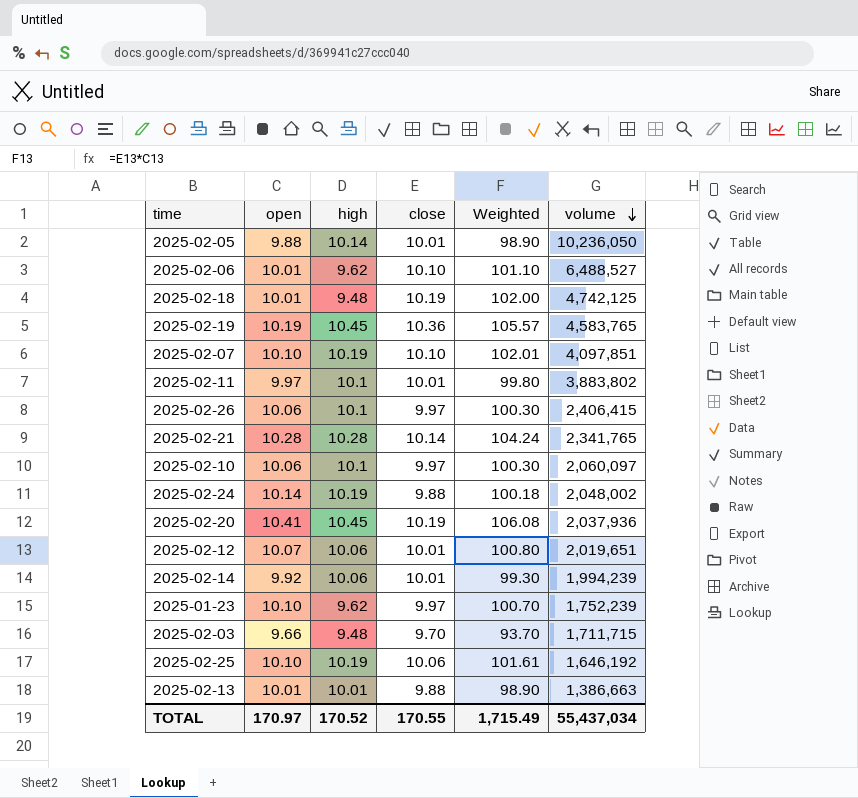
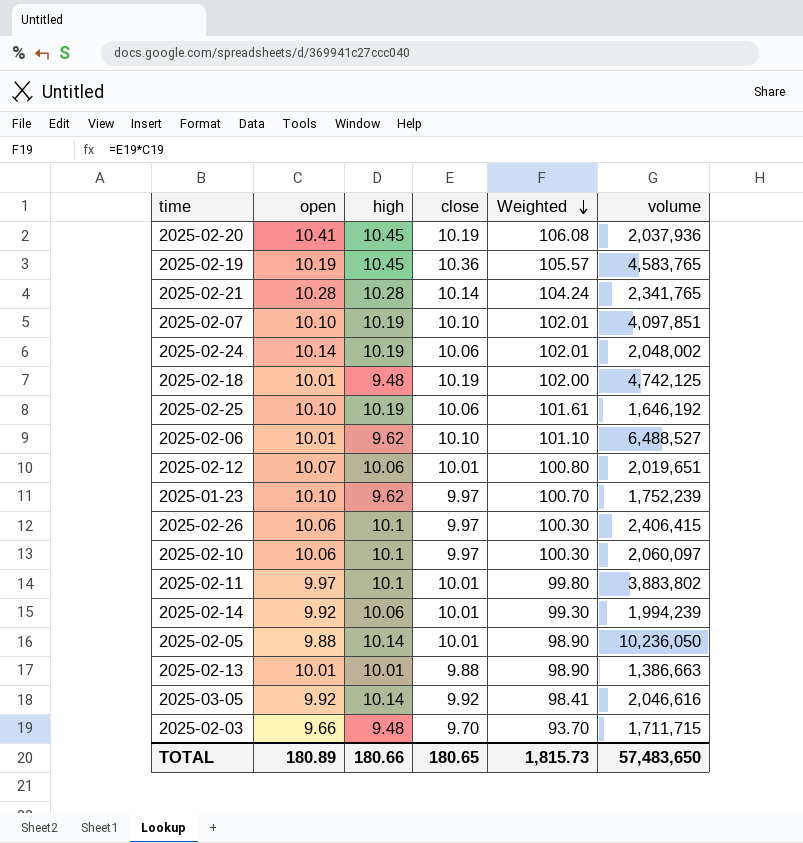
row order: volume descending -> Weighted descending
2025-02-24 | close: 9.88 -> 10.06
2025-02-24 | Weighted: 100.18 -> 102.01
row 2025-03-05: none -> 9.92 | 10.14 | 9.92 | 98.41 | 2,046,616
TOTAL | open: 170.97 -> 180.89
TOTAL | high: 170.52 -> 180.66
TOTAL | close: 170.55 -> 180.65
TOTAL | Weighted: 1,715.49 -> 1,815.73
TOTAL | volume: 55,437,034 -> 57,483,650

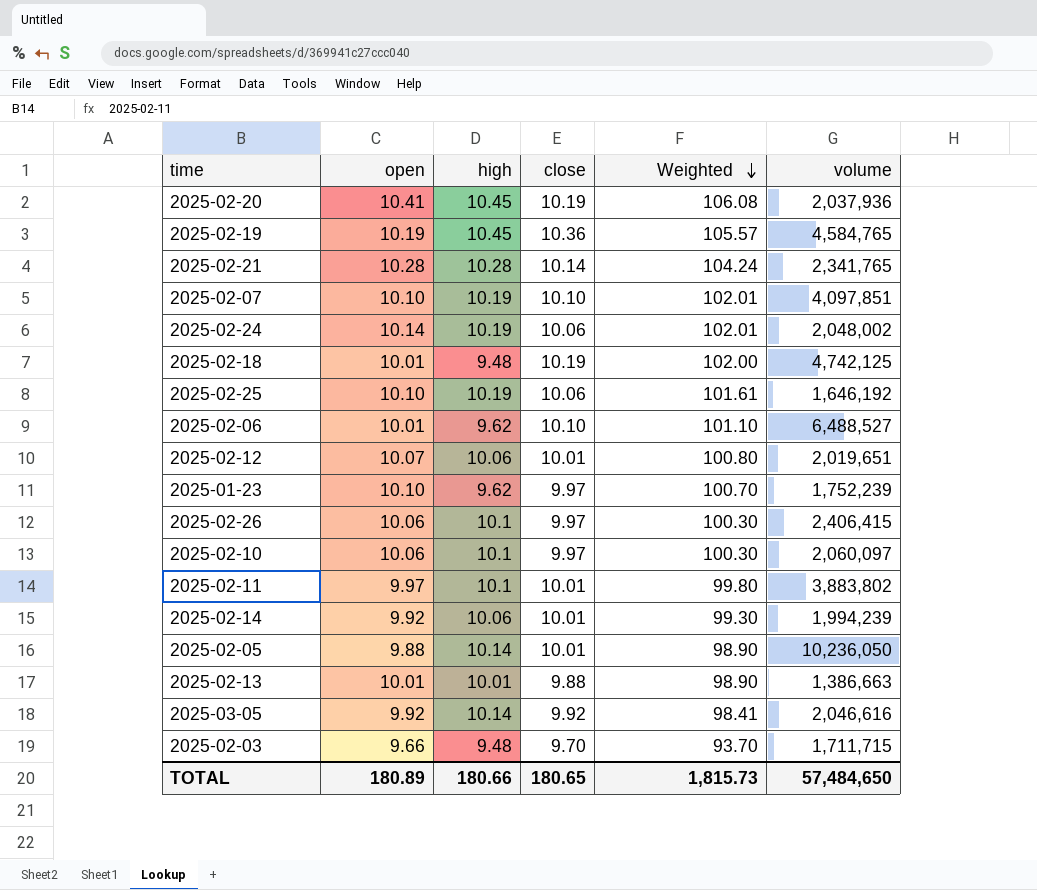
2025-02-19 | volume: 4,583,765 -> 4,584,765
TOTAL | volume: 57,483,650 -> 57,484,650

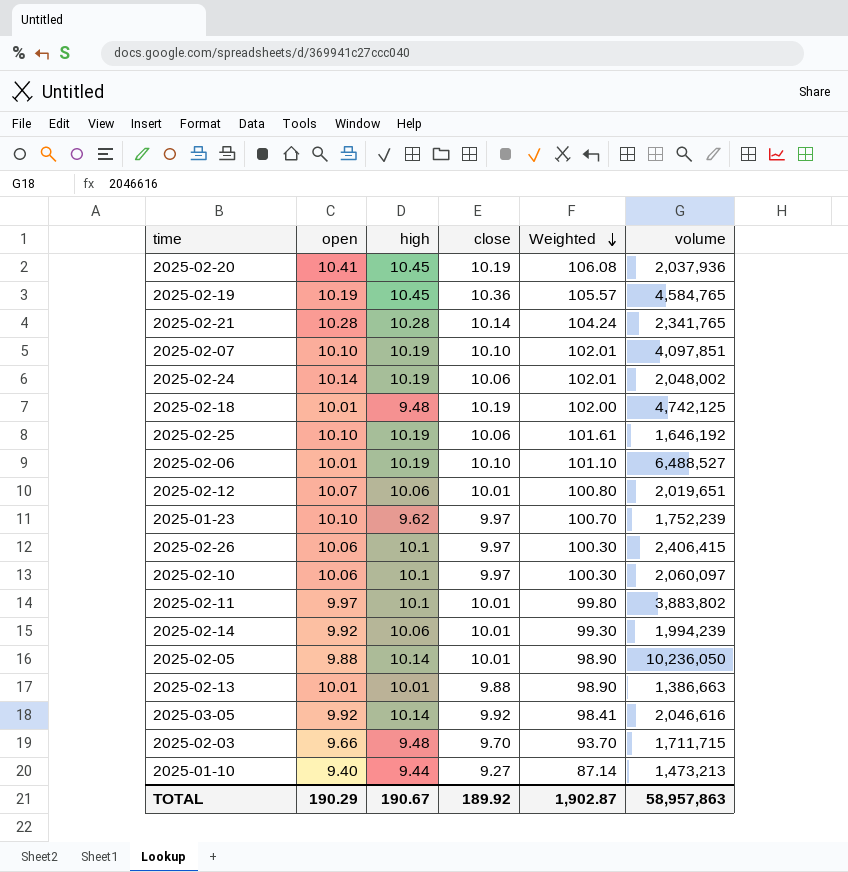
2025-02-06 | high: 9.62 -> 10.19
row 2025-01-10: none -> 9.40 | 9.44 | 9.27 | 87.14 | 1,473,213
TOTAL | open: 180.89 -> 190.29
TOTAL | high: 180.66 -> 190.67
TOTAL | close: 180.65 -> 189.92
TOTAL | Weighted: 1,815.73 -> 1,902.87
TOTAL | volume: 57,484,650 -> 58,957,863

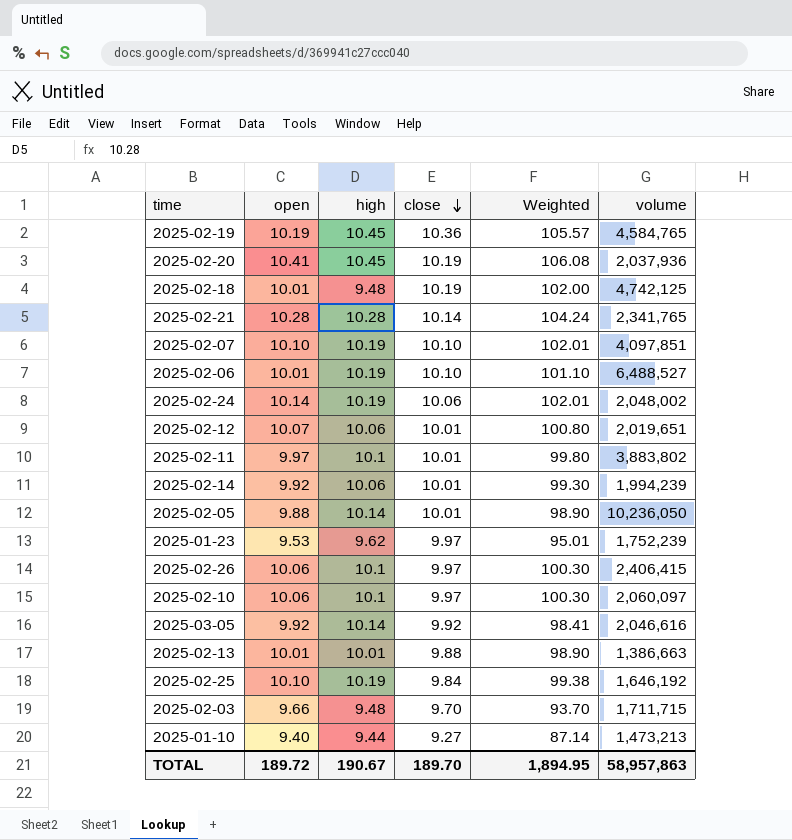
row order: Weighted descending -> close descending
2025-01-23 | open: 10.10 -> 9.53
2025-01-23 | Weighted: 100.70 -> 95.01
2025-02-25 | close: 10.06 -> 9.84
2025-02-25 | Weighted: 101.61 -> 99.38
TOTAL | open: 190.29 -> 189.72
TOTAL | close: 189.92 -> 189.70
TOTAL | Weighted: 1,902.87 -> 1,894.95

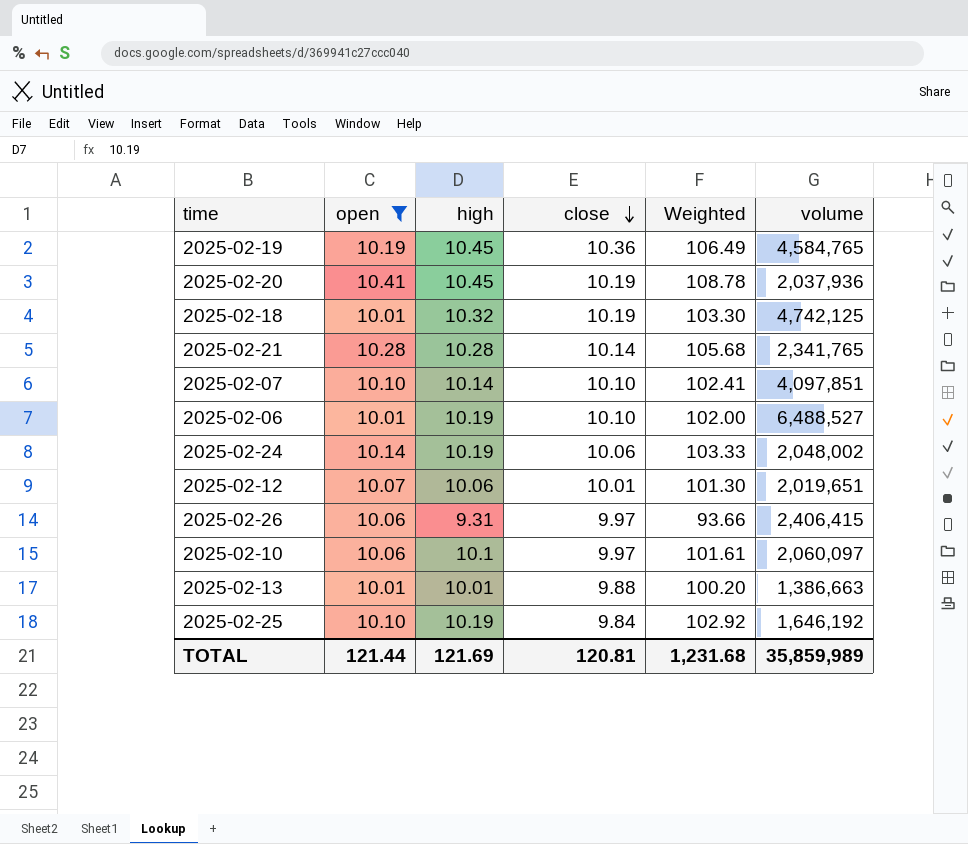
filter: none -> open >= 10.01
column Weighted | formula: [open] * [close] -> [open] * [high]
2025-02-18 | high: 9.48 -> 10.32
2025-02-07 | high: 10.19 -> 10.14
2025-02-26 | high: 10.1 -> 9.31
TOTAL | open: 189.72 -> 121.44
TOTAL | high: 190.67 -> 121.69
TOTAL | close: 189.70 -> 120.81
TOTAL | Weighted: 1,894.95 -> 1,231.68
TOTAL | volume: 58,957,863 -> 35,859,989

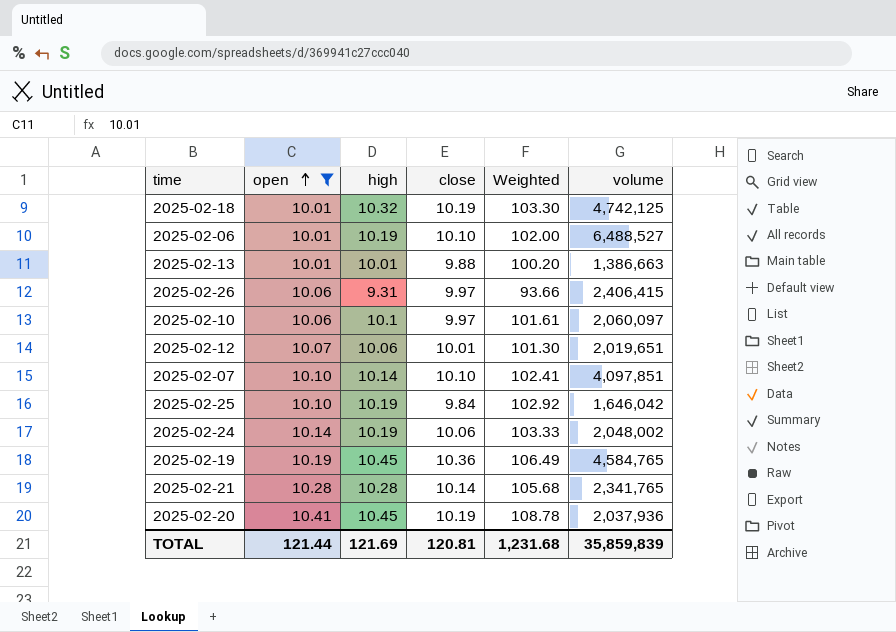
row order: close descending -> open ascending
2025-02-25 | volume: 1,646,192 -> 1,646,042
TOTAL | volume: 35,859,989 -> 35,859,839

